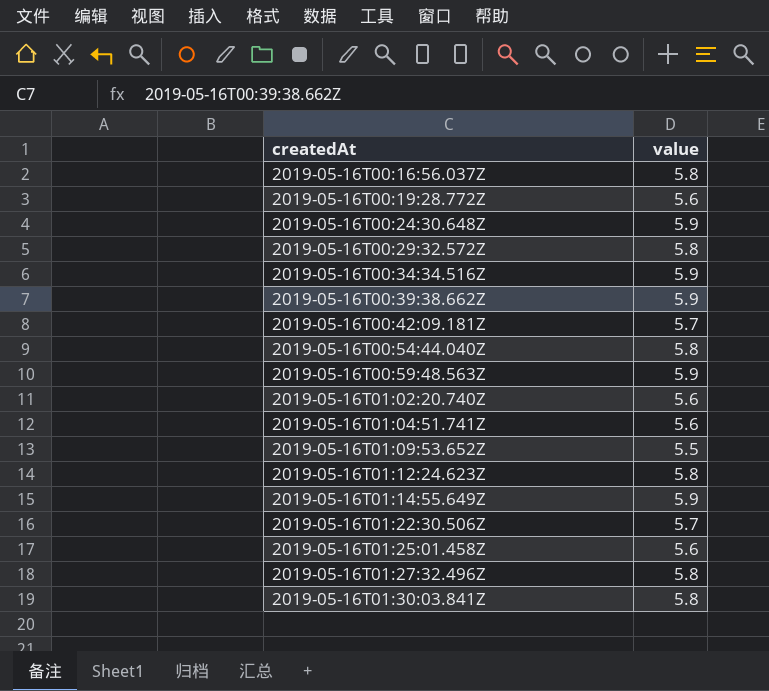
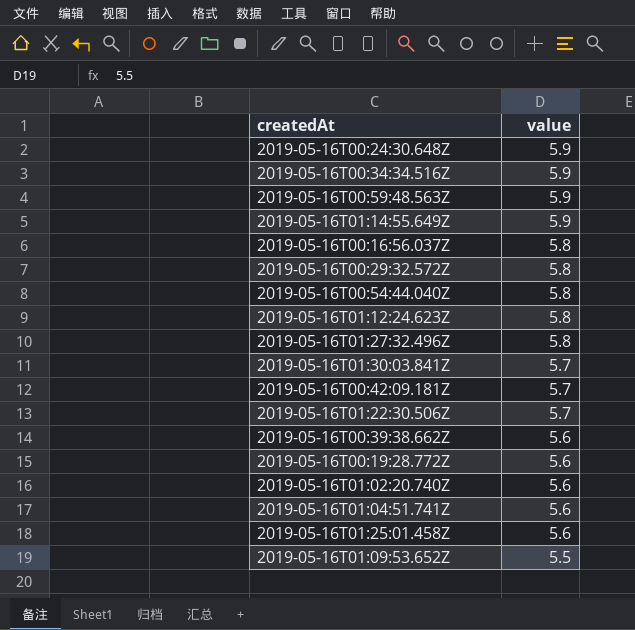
row order: createdAt ascending -> value descending
2019-05-16T01:30:03.841Z | value: 5.8 -> 5.7
2019-05-16T00:39:38.662Z | value: 5.9 -> 5.6

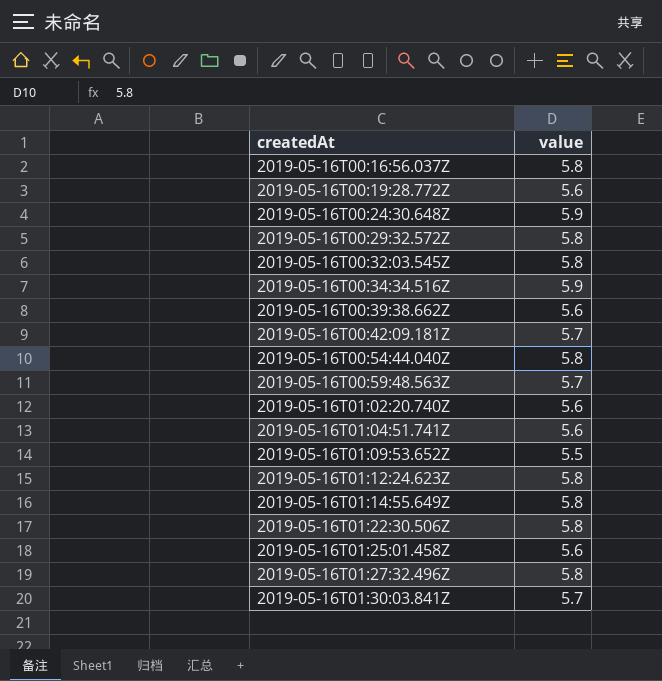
row order: value descending -> createdAt ascending
row 2019-05-16T00:32:03.545Z: none -> 5.8
2019-05-16T00:59:48.563Z | value: 5.9 -> 5.7
2019-05-16T01:14:55.649Z | value: 5.9 -> 5.8
2019-05-16T01:22:30.506Z | value: 5.7 -> 5.8

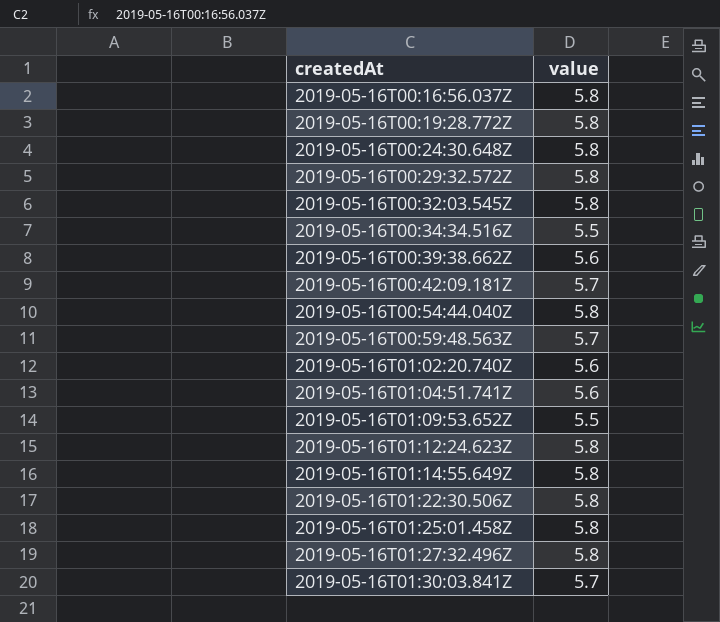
2019-05-16T00:19:28.772Z | value: 5.6 -> 5.8
2019-05-16T00:24:30.648Z | value: 5.9 -> 5.8
2019-05-16T00:34:34.516Z | value: 5.9 -> 5.5
2019-05-16T01:25:01.458Z | value: 5.6 -> 5.8

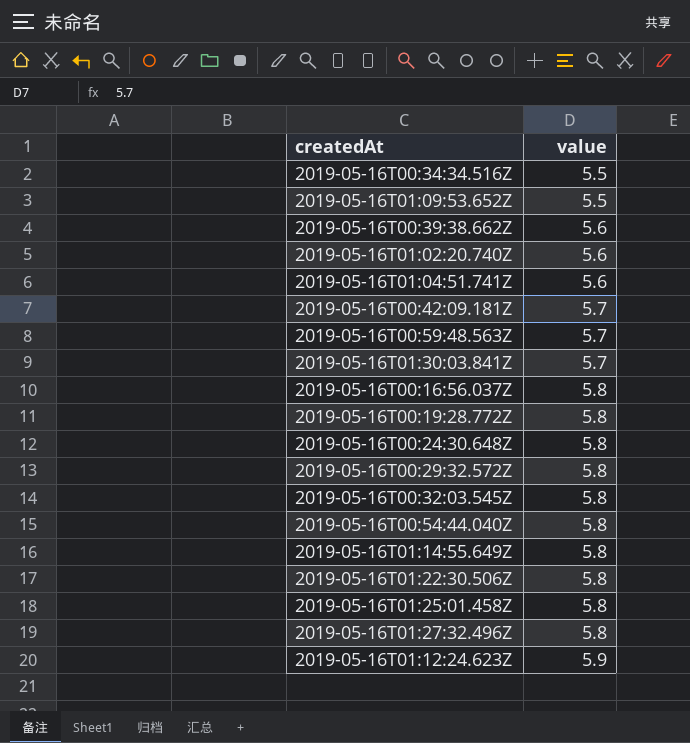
row order: createdAt ascending -> value ascending
2019-05-16T01:12:24.623Z | value: 5.8 -> 5.9

